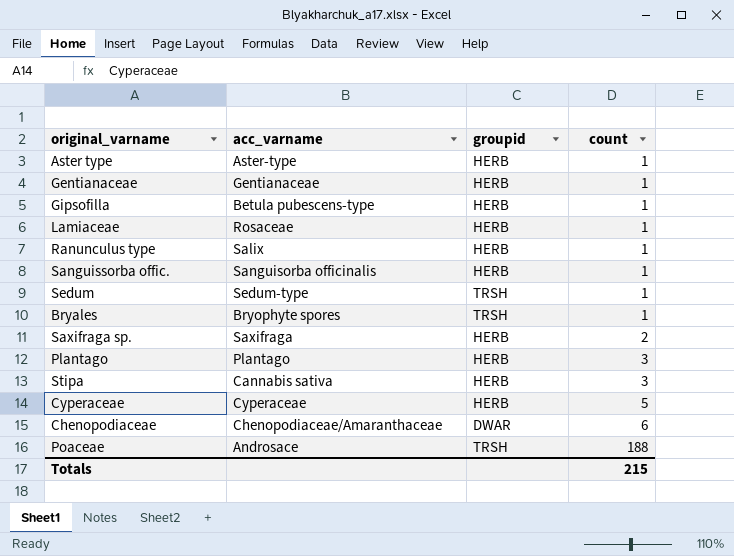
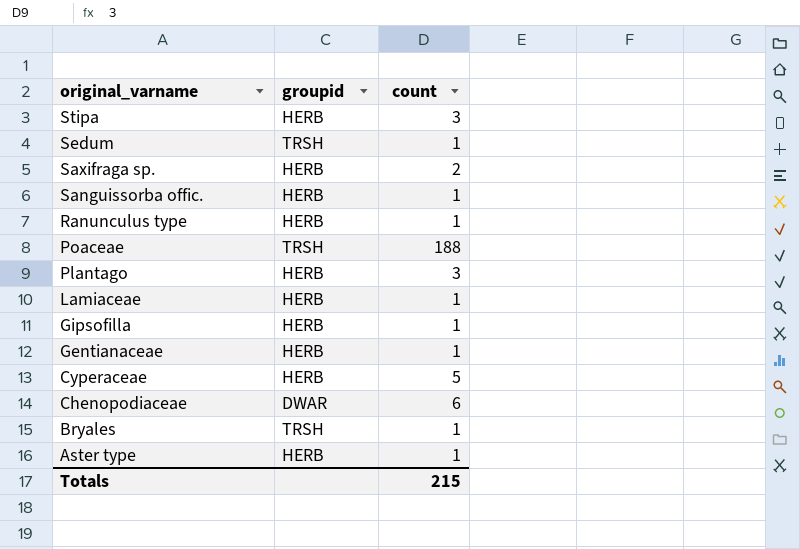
row order: count ascending -> original_varname descending
column acc_varname | position: 2 -> none

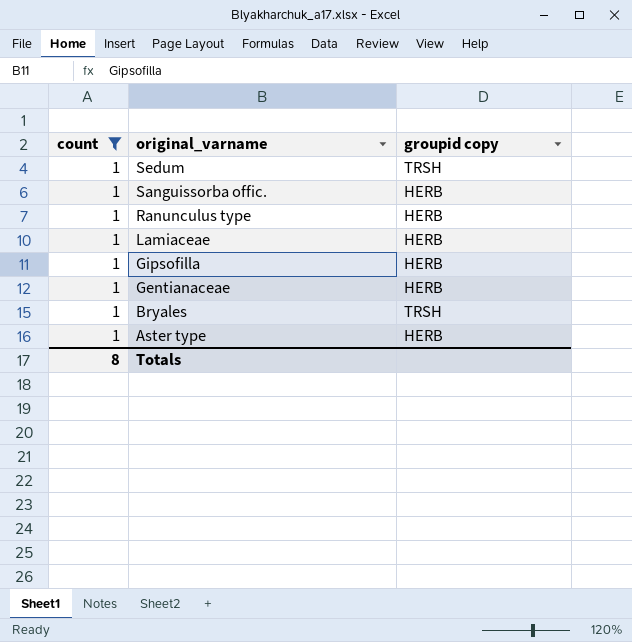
filter: none -> count = 1
column count | position: 3 -> 1
column name: groupid -> groupid copy
Totals | count: 215 -> 8

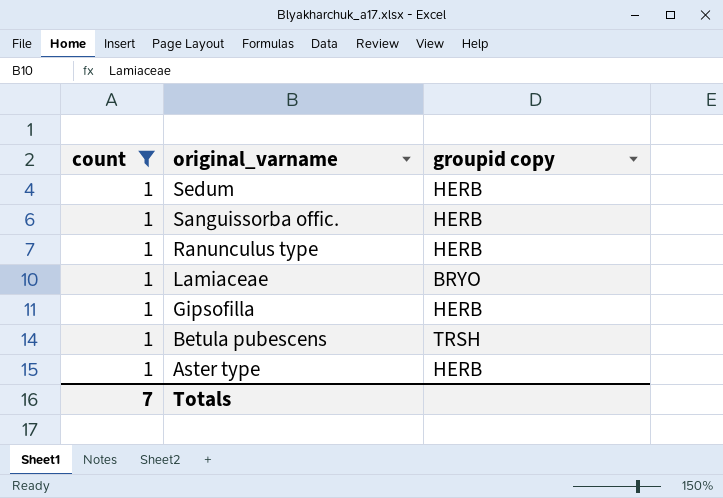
row Gentianaceae: 1 | HERB -> none
row Bryales: 1 | TRSH -> none
Sedum | groupid copy: TRSH -> HERB
Lamiaceae | groupid copy: HERB -> BRYO
row Betula pubescens: none -> 1 | TRSH
Totals | count: 8 -> 7

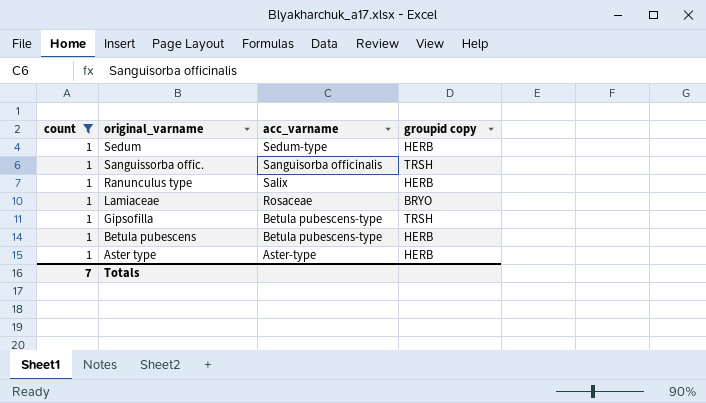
column acc_varname | position: none -> 3
Sanguissorba offic. | groupid copy: HERB -> TRSH
Gipsofilla | groupid copy: HERB -> TRSH
Betula pubescens | groupid copy: TRSH -> HERB

